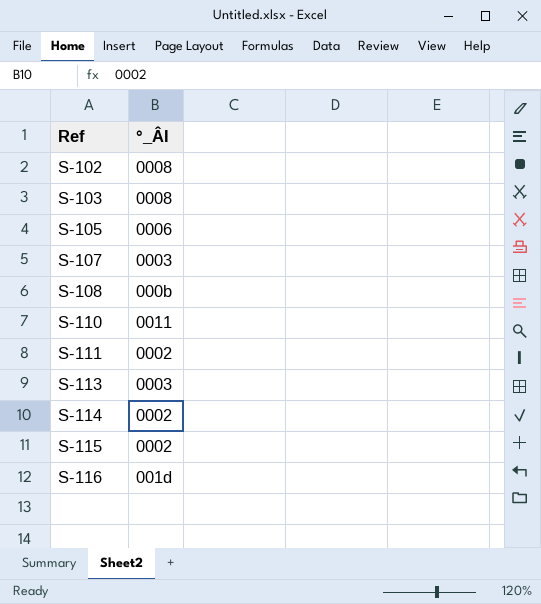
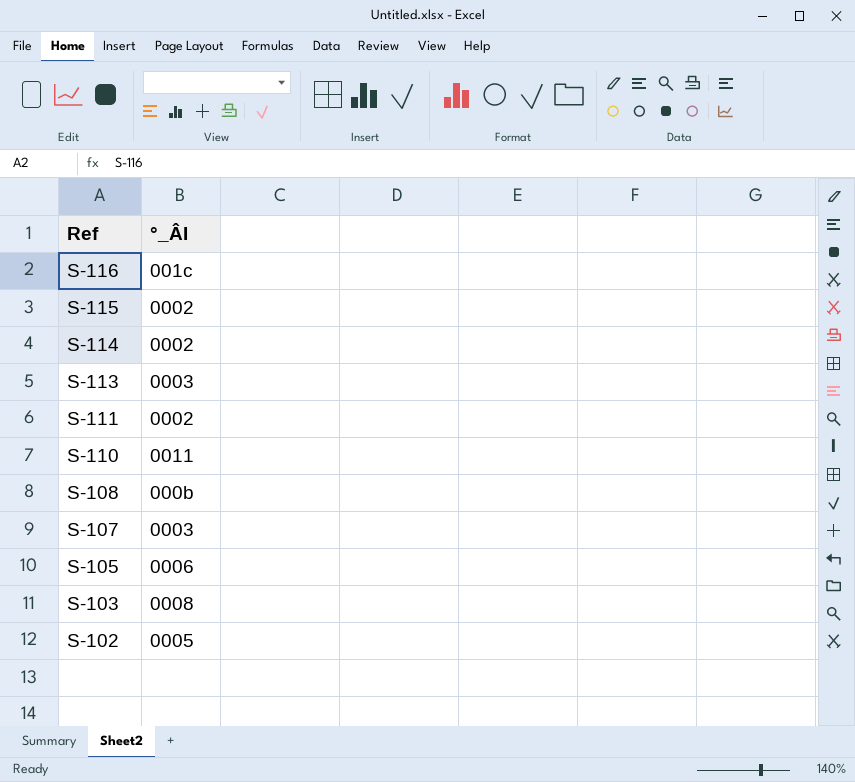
row order: Ref ascending -> Ref descending
S-116 | °_ÂI: 001d -> 001c
S-102 | °_ÂI: 0008 -> 0005

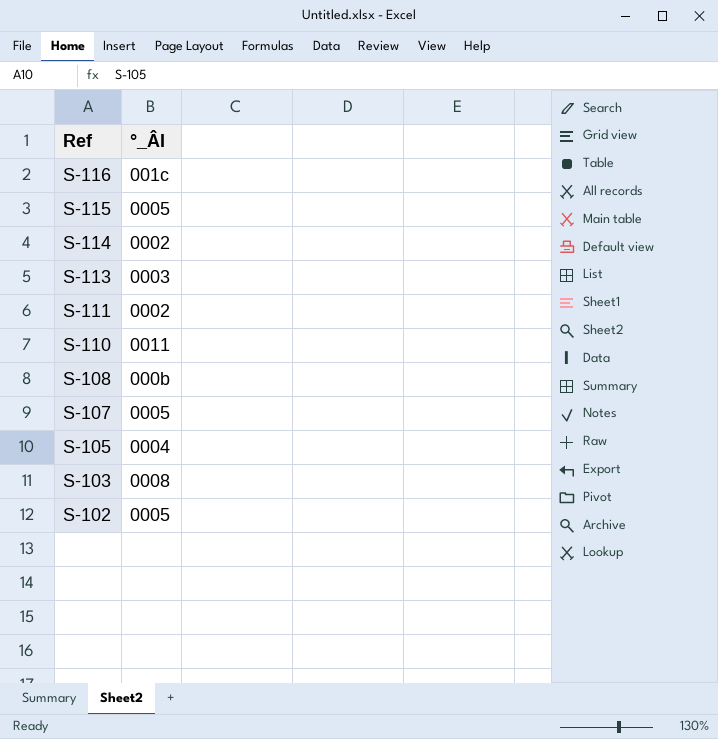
S-115 | °_ÂI: 0002 -> 0005
S-107 | °_ÂI: 0003 -> 0005
S-105 | °_ÂI: 0006 -> 0004

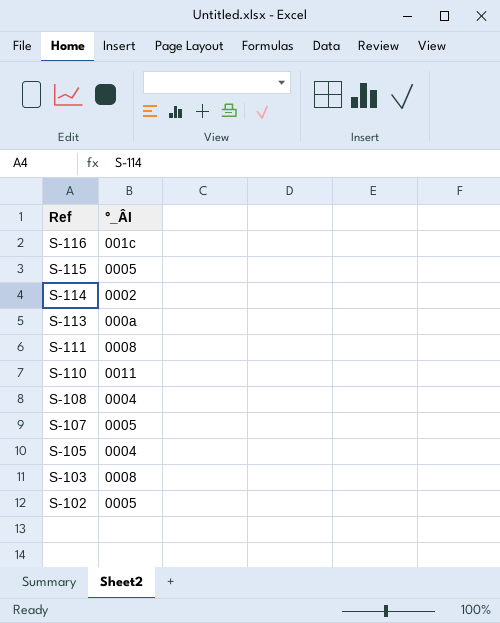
S-113 | °_ÂI: 0003 -> 000a
S-111 | °_ÂI: 0002 -> 0008
S-108 | °_ÂI: 000b -> 0004

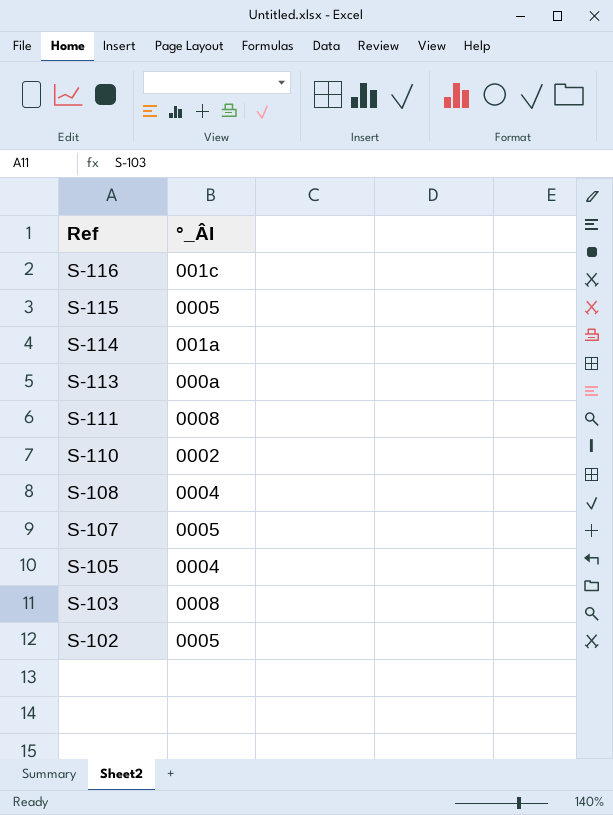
S-114 | °_ÂI: 0002 -> 001a
S-110 | °_ÂI: 0011 -> 0002

